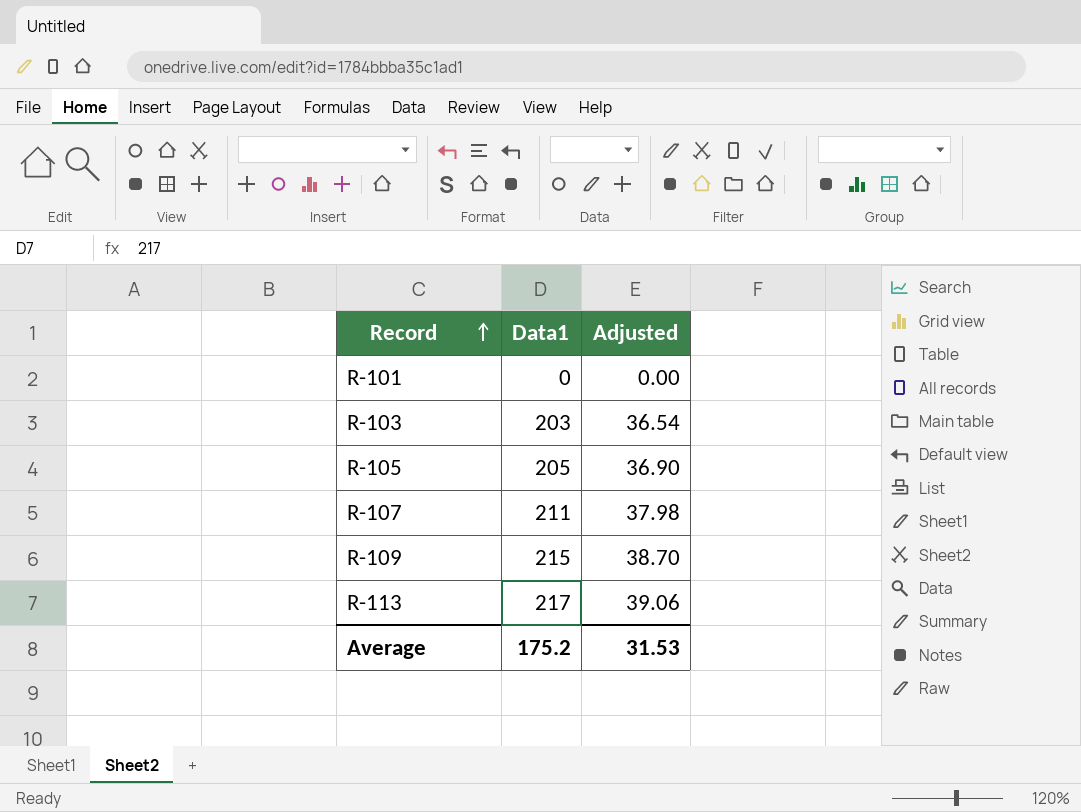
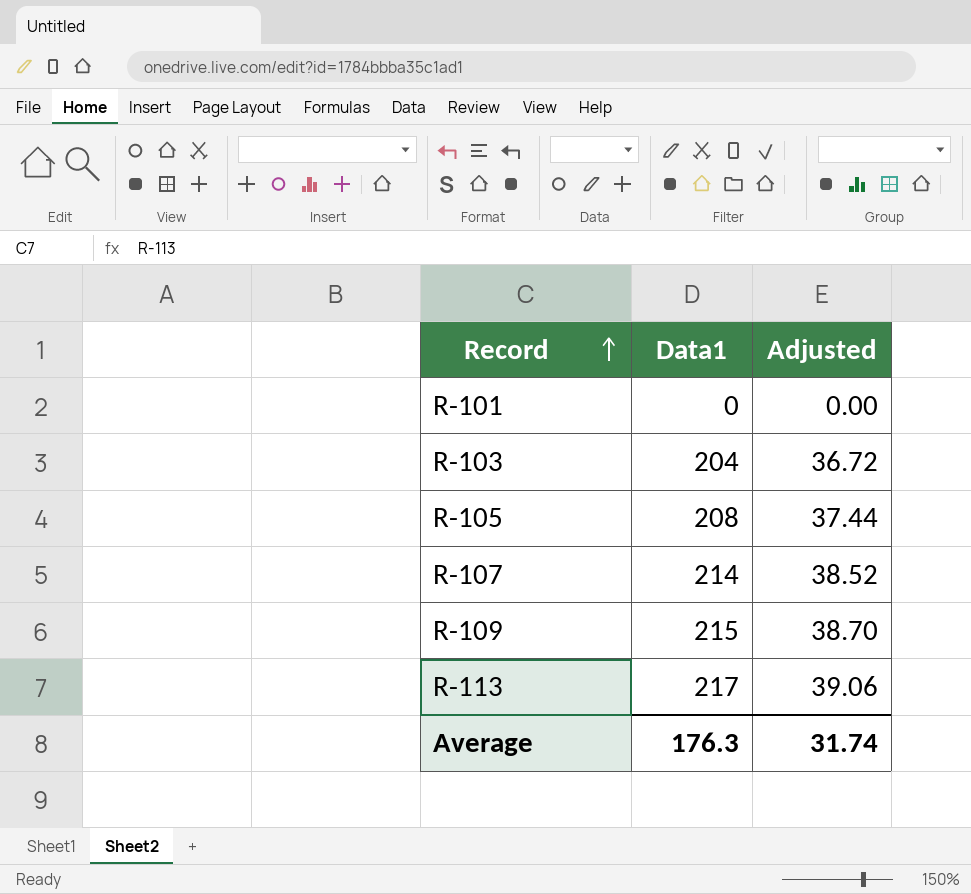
R-103 | Data1: 203 -> 204
R-103 | Adjusted: 36.54 -> 36.72
R-105 | Data1: 205 -> 208
R-105 | Adjusted: 36.90 -> 37.44
R-107 | Data1: 211 -> 214
R-107 | Adjusted: 37.98 -> 38.52
Average | Data1: 175.2 -> 176.3
Average | Adjusted: 31.53 -> 31.74

